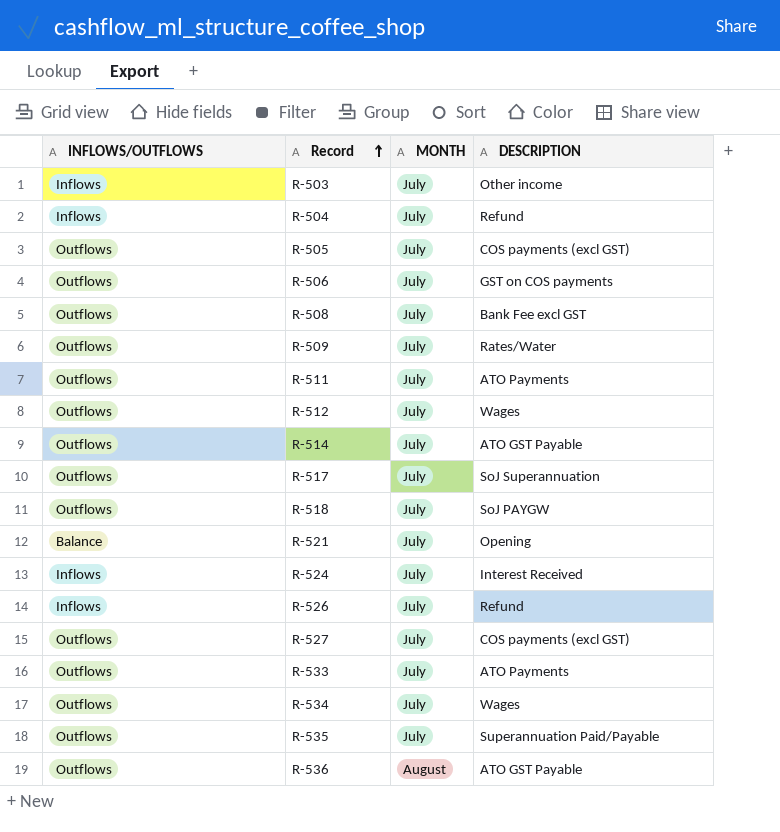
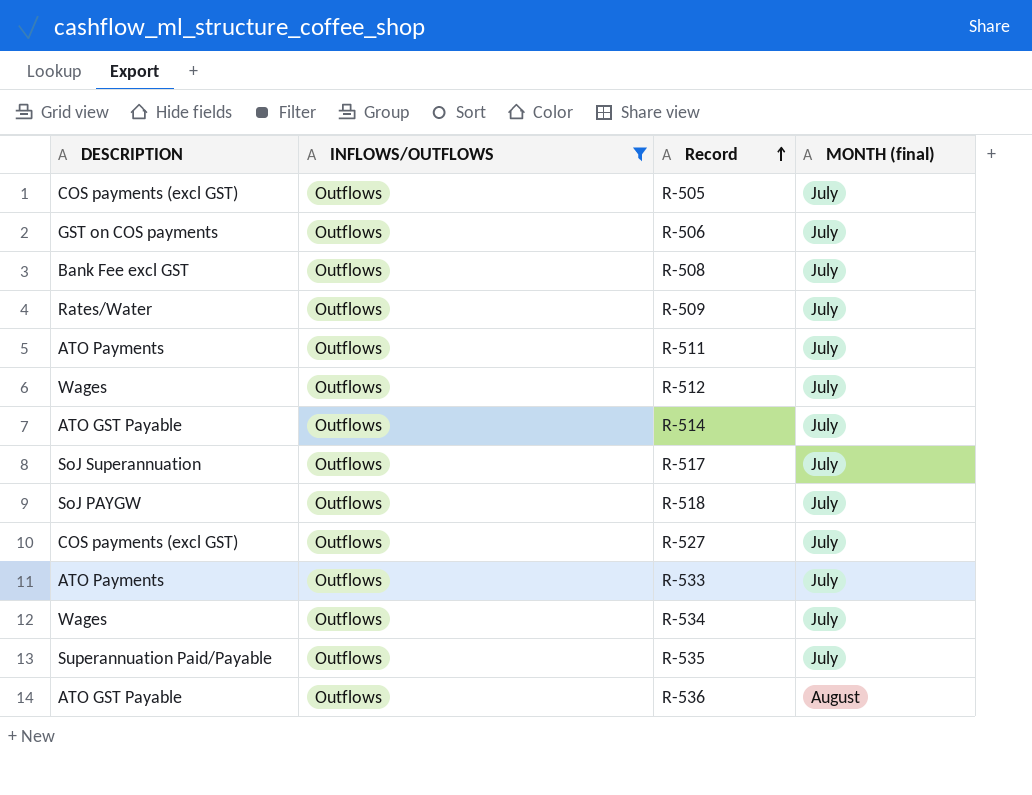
filter: none -> INFLOWS/OUTFLOWS = Outflows
column DESCRIPTION | position: 4 -> 1
column name: MONTH -> MONTH (final)

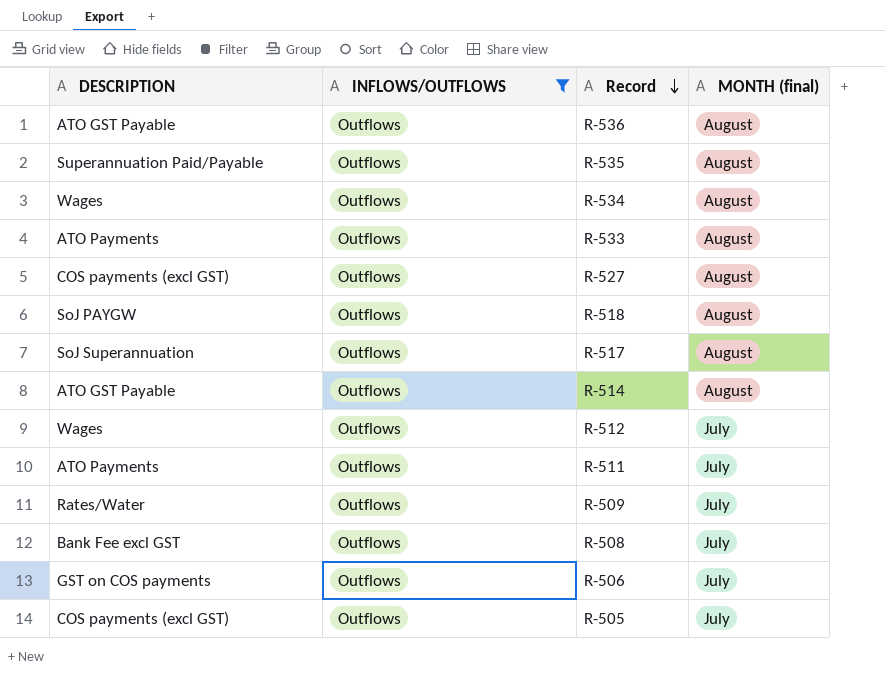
row order: Record ascending -> Record descending
R-535 | MONTH (final): July -> August
R-534 | MONTH (final): July -> August
R-533 | MONTH (final): July -> August
R-527 | MONTH (final): July -> August
R-518 | MONTH (final): July -> August
R-517 | MONTH (final): July -> August
R-514 | MONTH (final): July -> August

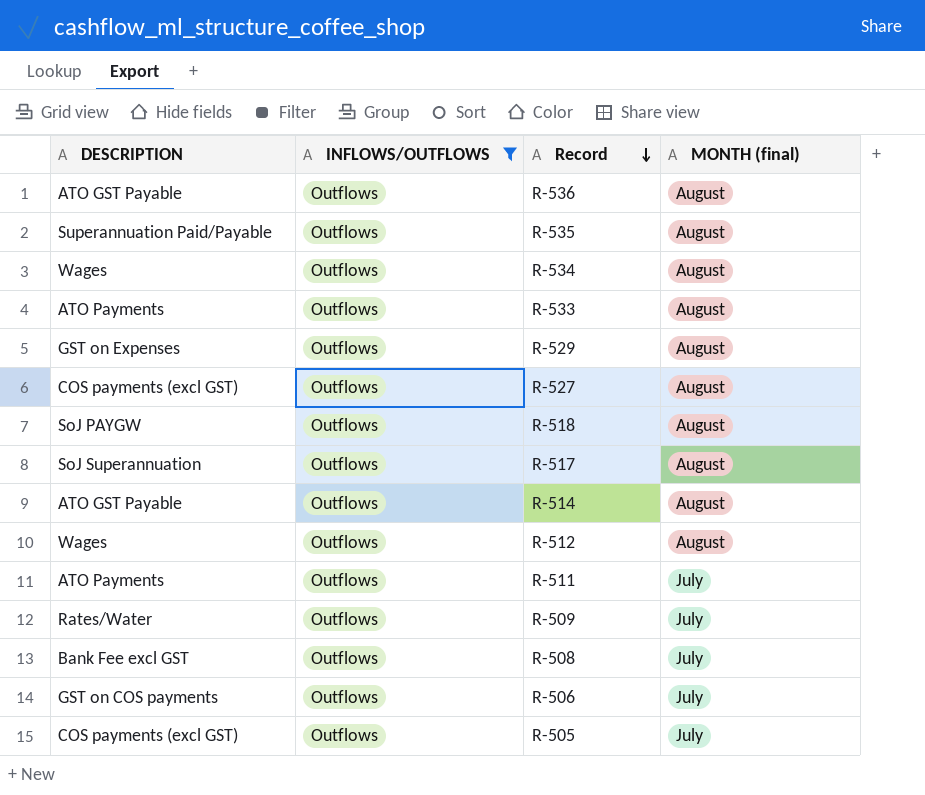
row R-529: none -> GST on Expenses | Outflows | August
R-512 | MONTH (final): July -> August

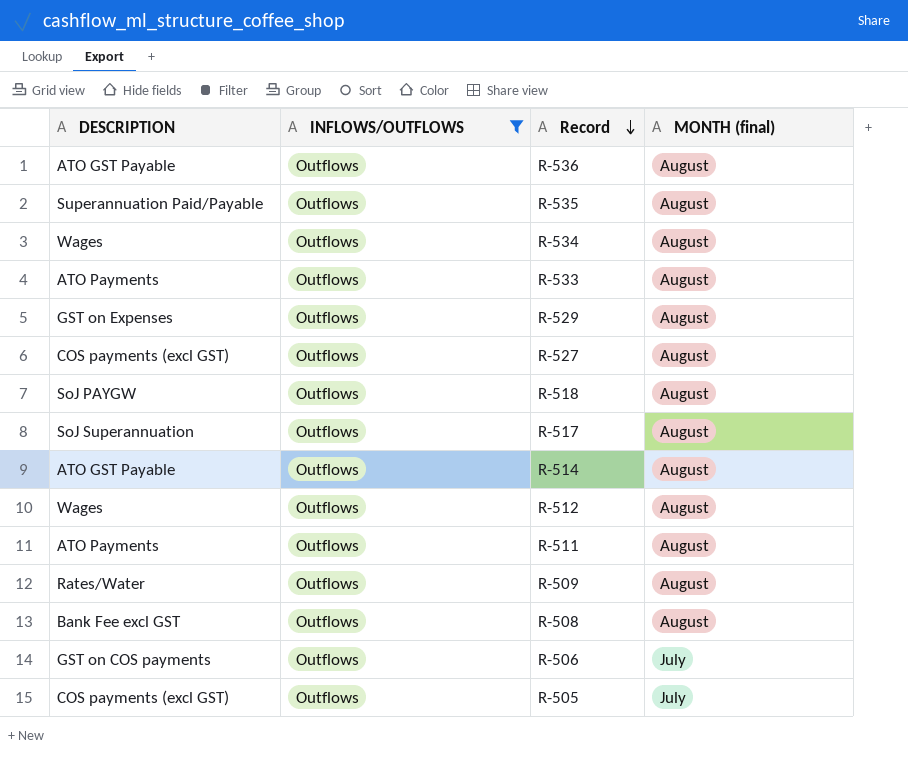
R-511 | MONTH (final): July -> August
R-509 | MONTH (final): July -> August
R-508 | MONTH (final): July -> August

